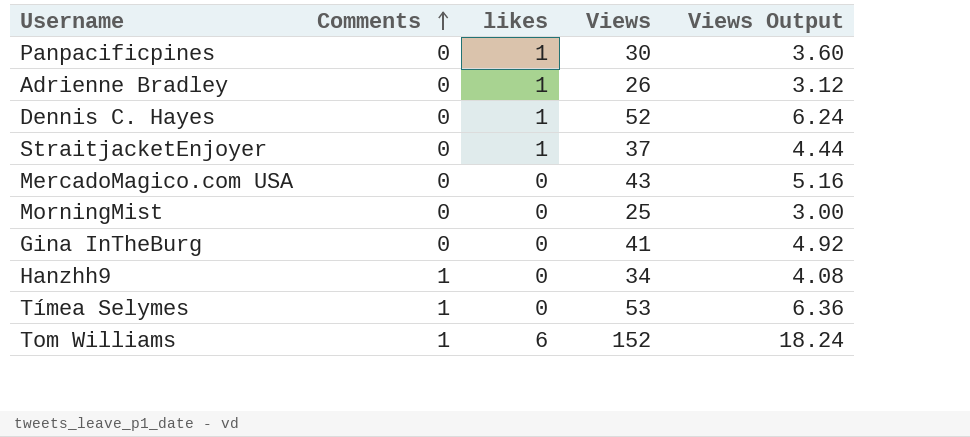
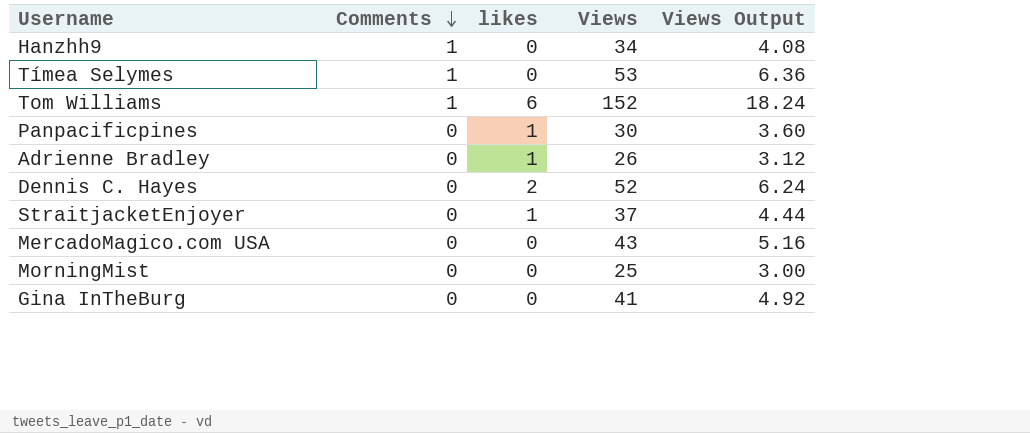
row order: Comments ascending -> Comments descending
Dennis C. Hayes | likes: 1 -> 2

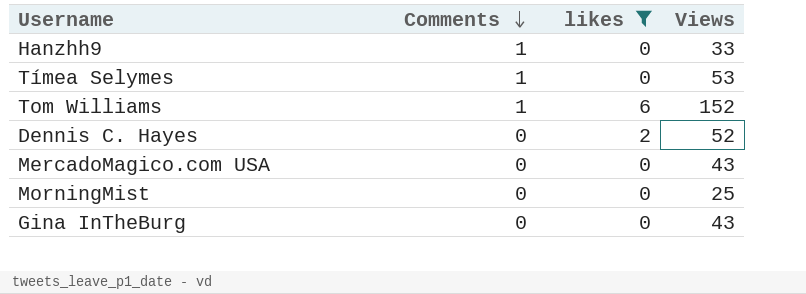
filter: none -> likes != 1
column Views Output | formula: [Views] * 0.12 -> none
Hanzhh9 | Views: 34 -> 33
Gina InTheBurg | Views: 41 -> 43

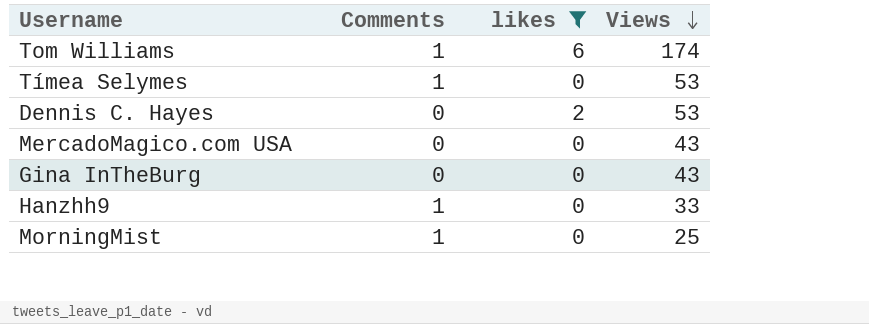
row order: Comments descending -> Views descending
Tom Williams | Views: 152 -> 174
Dennis C. Hayes | Views: 52 -> 53
MorningMist | Comments: 0 -> 1

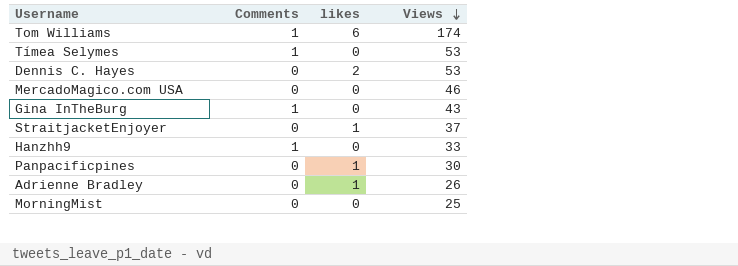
filter: likes != 1 -> none
MercadoMagico.com USA | Views: 43 -> 46
Gina InTheBurg | Comments: 0 -> 1
MorningMist | Comments: 1 -> 0

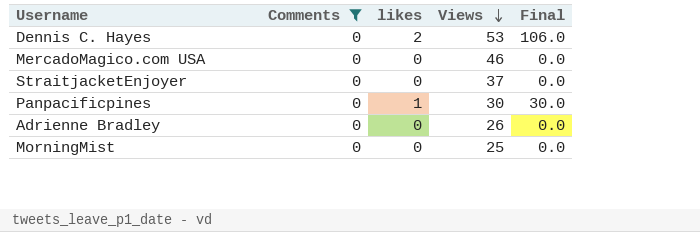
filter: none -> Comments = 0
column Final | formula: none -> [likes] * [Views]
StraitjacketEnjoyer | likes: 1 -> 0
Adrienne Bradley | likes: 1 -> 0

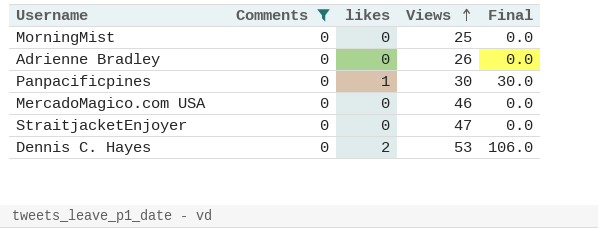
row order: Views descending -> Views ascending
StraitjacketEnjoyer | Views: 37 -> 47

